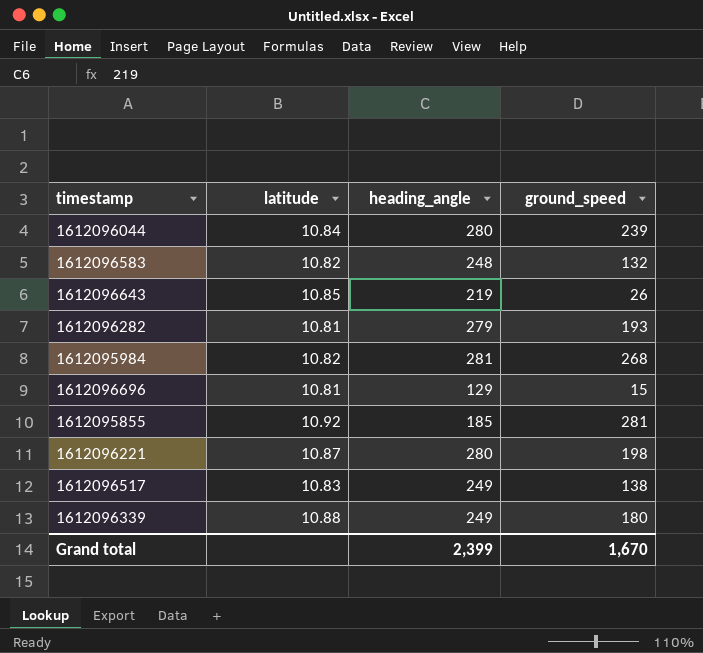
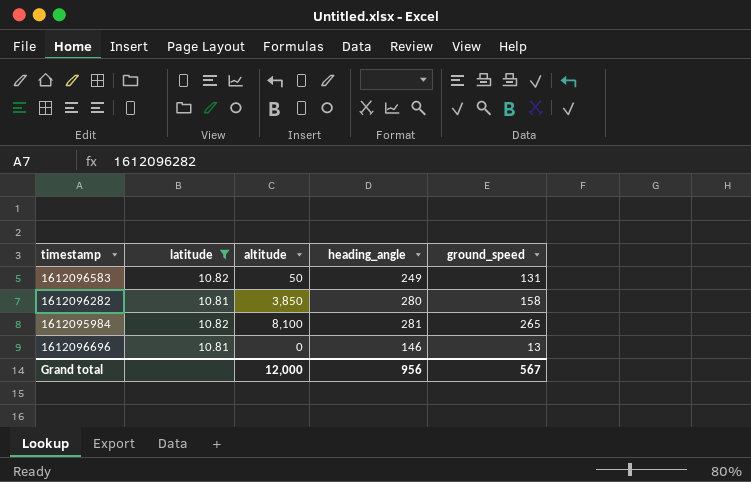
filter: none -> latitude <= 10.82
column altitude | position: none -> 3
1612096583 | heading_angle: 248 -> 249
1612096583 | ground_speed: 132 -> 131
1612096282 | heading_angle: 279 -> 280
1612096282 | ground_speed: 193 -> 158
1612095984 | ground_speed: 268 -> 265
1612096696 | heading_angle: 129 -> 146
1612096696 | ground_speed: 15 -> 13
Grand total | heading_angle: 2,399 -> 956
Grand total | ground_speed: 1,670 -> 567

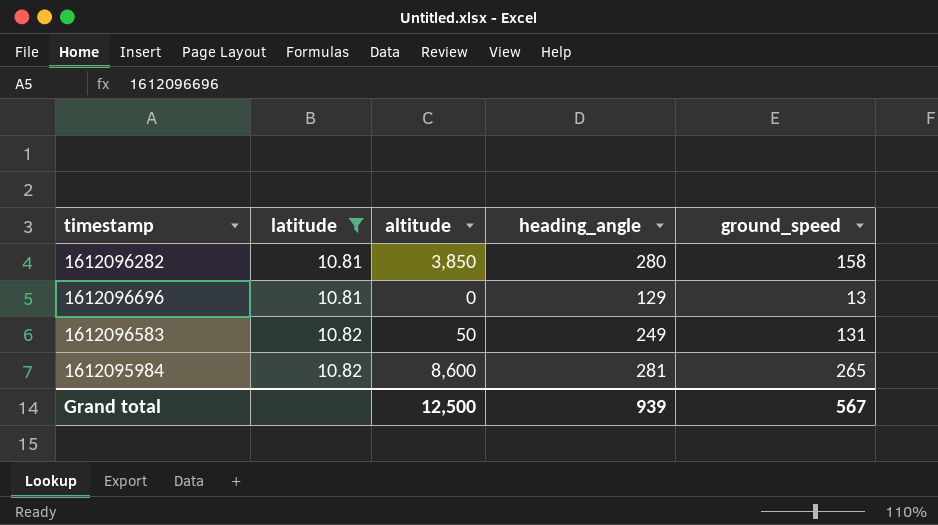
row order: none -> latitude ascending
1612096696 | heading_angle: 146 -> 129
1612095984 | altitude: 8,100 -> 8,600
Grand total | altitude: 12,000 -> 12,500
Grand total | heading_angle: 956 -> 939

